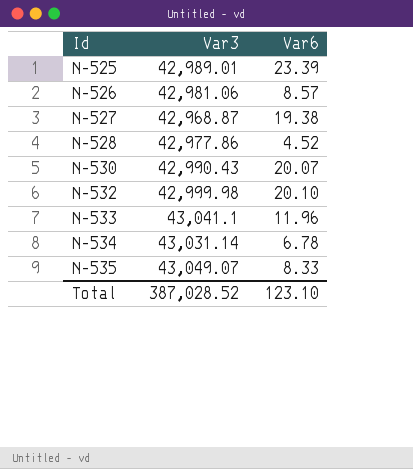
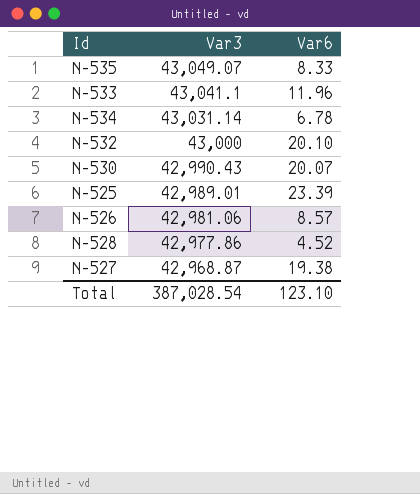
row order: Id ascending -> Var3 descending
N-532 | Var3: 42,999.98 -> 43,000
Total | Var3: 387,028.52 -> 387,028.54

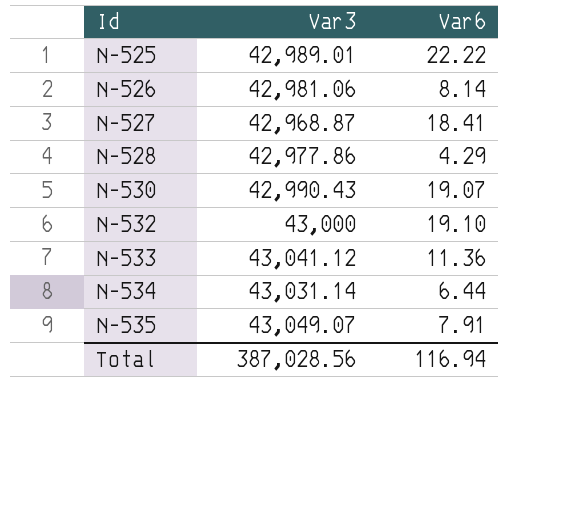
row order: Var3 descending -> Id ascending
N-525 | Var6: 23.39 -> 22.22
N-526 | Var6: 8.57 -> 8.14
N-527 | Var6: 19.38 -> 18.41
N-528 | Var6: 4.52 -> 4.29
N-530 | Var6: 20.07 -> 19.07
N-532 | Var6: 20.10 -> 19.10
N-533 | Var3: 43,041.1 -> 43,041.12
N-533 | Var6: 11.96 -> 11.36
N-534 | Var6: 6.78 -> 6.44
N-535 | Var6: 8.33 -> 7.91
Total | Var3: 387,028.54 -> 387,028.56
Total | Var6: 123.10 -> 116.94

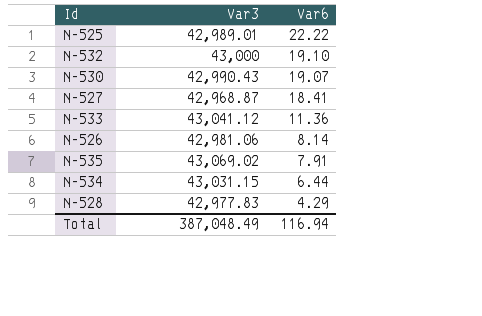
row order: Id ascending -> Var6 descending
N-535 | Var3: 43,049.07 -> 43,069.02
N-534 | Var3: 43,031.14 -> 43,031.15
N-528 | Var3: 42,977.86 -> 42,977.83
Total | Var3: 387,028.56 -> 387,048.49

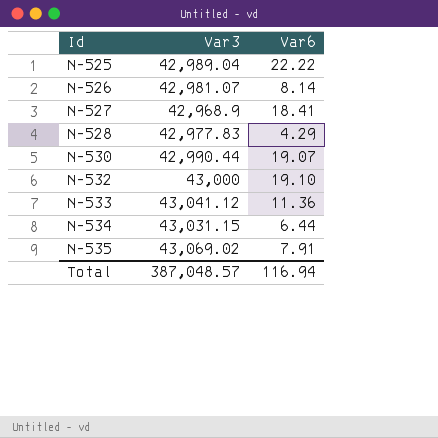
row order: Var6 descending -> Id ascending
N-525 | Var3: 42,989.01 -> 42,989.04
N-526 | Var3: 42,981.06 -> 42,981.07
N-527 | Var3: 42,968.87 -> 42,968.9
N-530 | Var3: 42,990.43 -> 42,990.44
Total | Var3: 387,048.49 -> 387,048.57

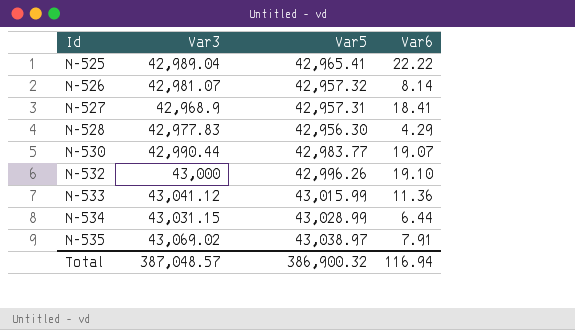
column Var5 | position: none -> 3

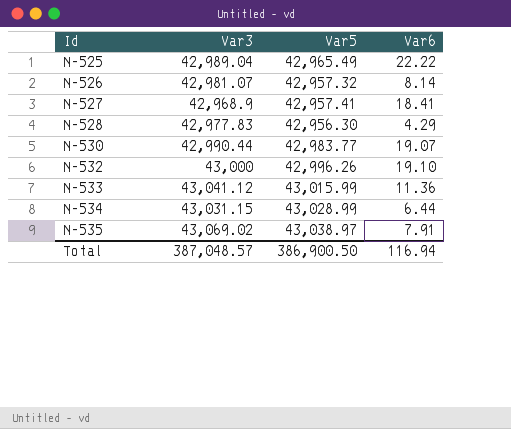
N-525 | Var5: 42,965.41 -> 42,965.49
N-527 | Var5: 42,957.31 -> 42,957.41
Total | Var5: 386,900.32 -> 386,900.50

